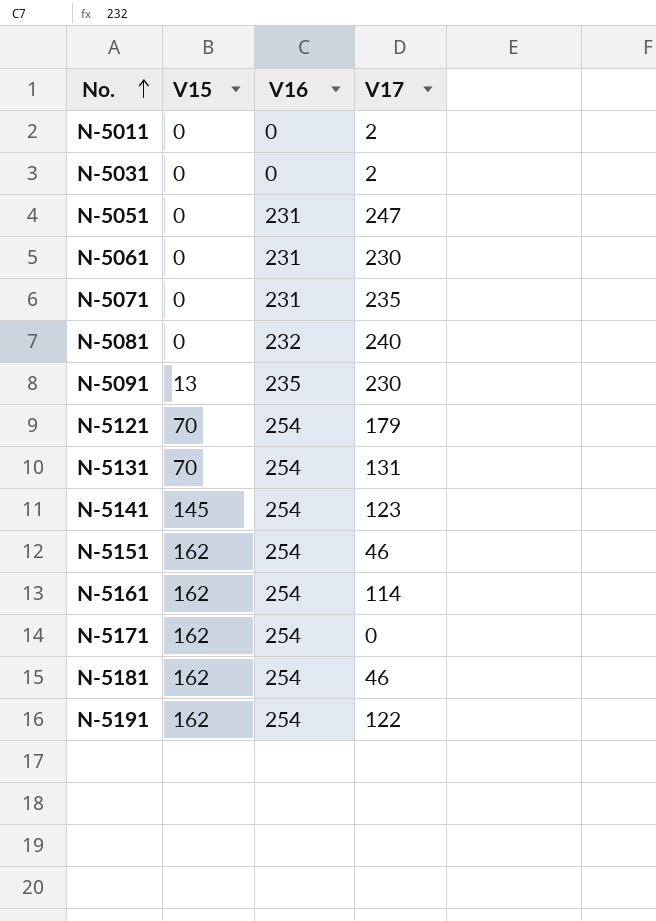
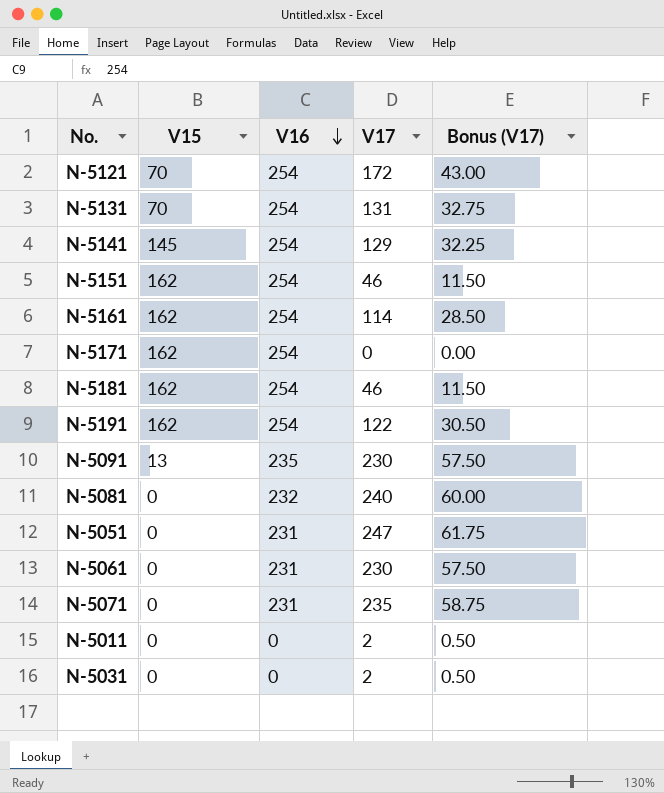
row order: No. ascending -> V16 descending
column Bonus (V17) | formula: none -> [V17] * 0.25
N-5121 | V17: 179 -> 172
N-5141 | V17: 123 -> 129

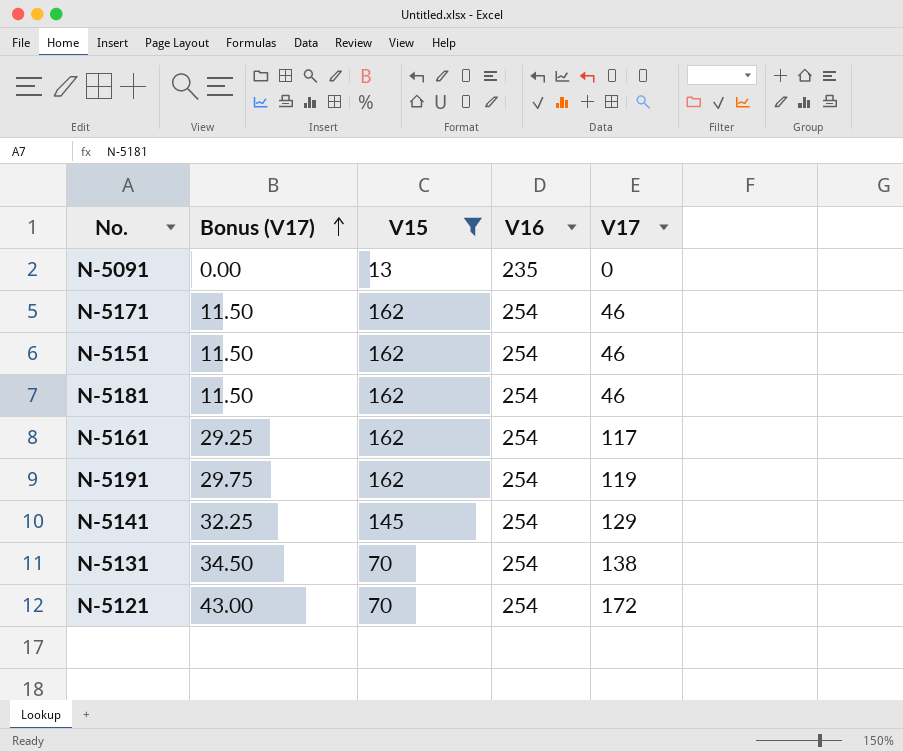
filter: none -> V15 != 0
row order: V16 descending -> Bonus (V17) ascending
column Bonus (V17) | position: 5 -> 2
N-5091 | Bonus (V17): 57.50 -> 0.00
N-5091 | V17: 230 -> 0
N-5171 | Bonus (V17): 0.00 -> 11.50
N-5171 | V17: 0 -> 46
N-5161 | Bonus (V17): 28.50 -> 29.25
N-5161 | V17: 114 -> 117
N-5191 | Bonus (V17): 30.50 -> 29.75
N-5191 | V17: 122 -> 119
N-5131 | Bonus (V17): 32.75 -> 34.50
N-5131 | V17: 131 -> 138

